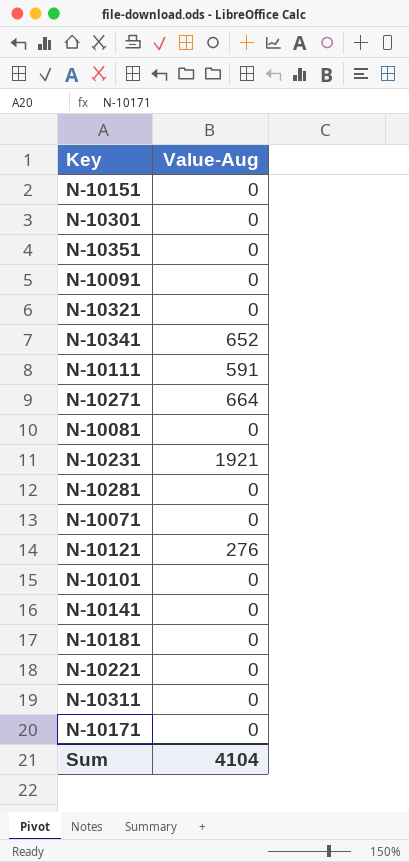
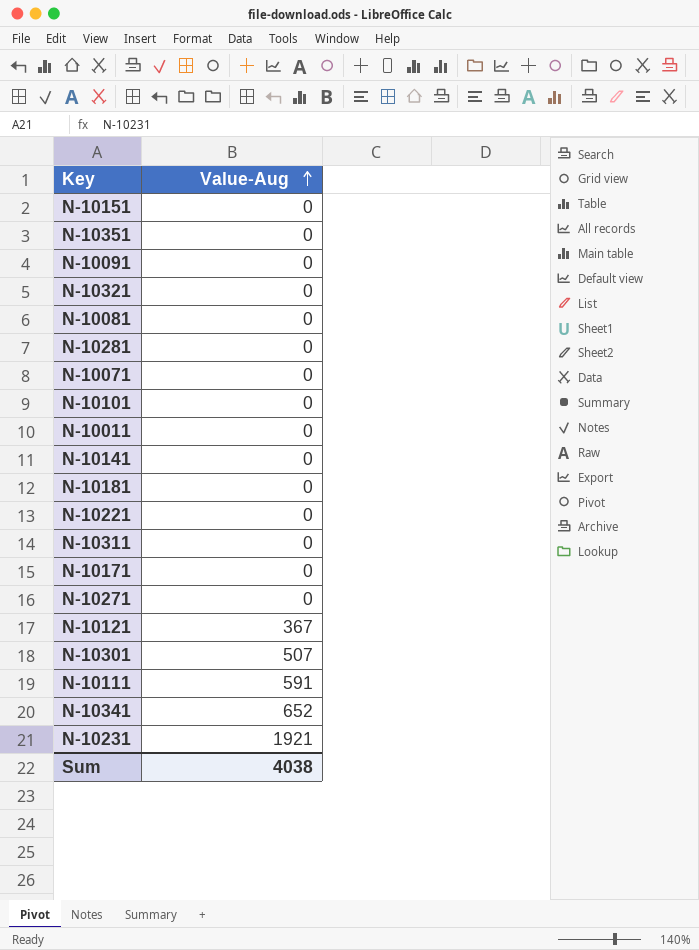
row order: none -> Value-Aug ascending
row N-10011: none -> 0
N-10271 | Value-Aug: 664 -> 0
N-10121 | Value-Aug: 276 -> 367
N-10301 | Value-Aug: 0 -> 507
Sum | Value-Aug: 4104 -> 4038

